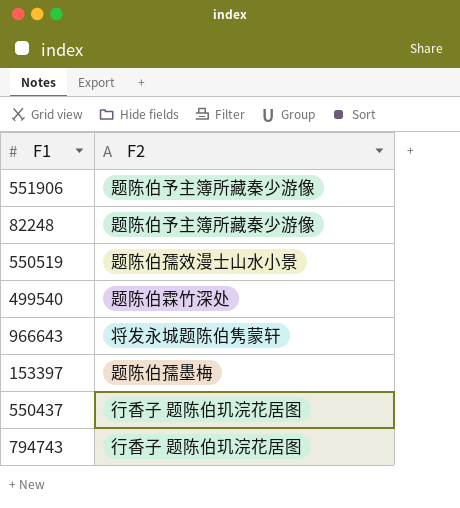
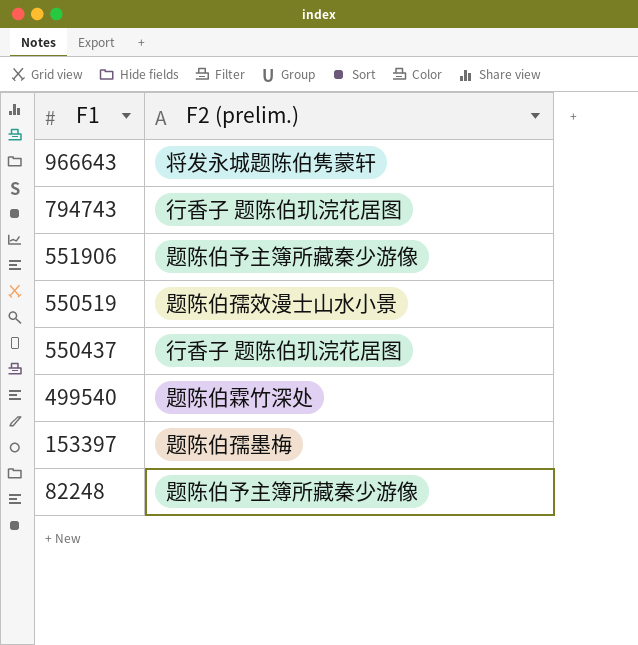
row order: none -> F1 descending
column name: F2 -> F2 (prelim.)

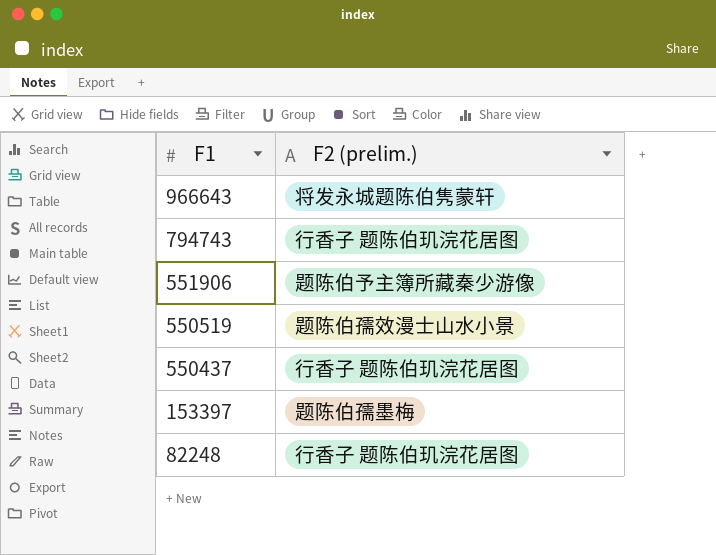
row 499540: 题陈伯霖竹深处 -> none
82248 | F2 (prelim.): 题陈伯予主簿所藏秦少游像 -> 行香子 题陈伯玑浣花居图

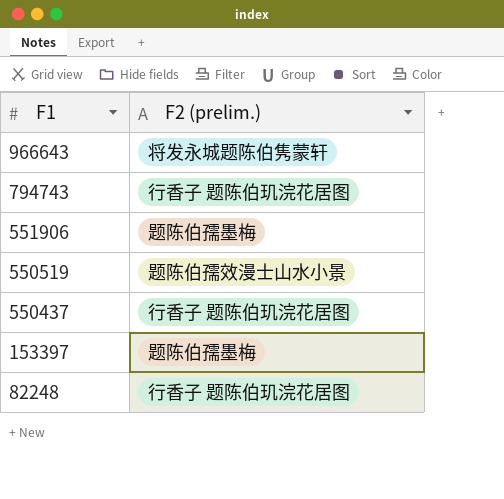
551906 | F2 (prelim.): 题陈伯予主簿所藏秦少游像 -> 题陈伯孺墨梅

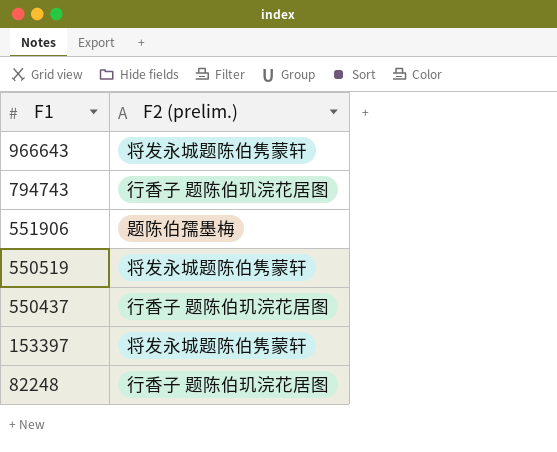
550519 | F2 (prelim.): 题陈伯孺效漫士山水小景 -> 将发永城题陈伯隽蒙轩
153397 | F2 (prelim.): 题陈伯孺墨梅 -> 将发永城题陈伯隽蒙轩

